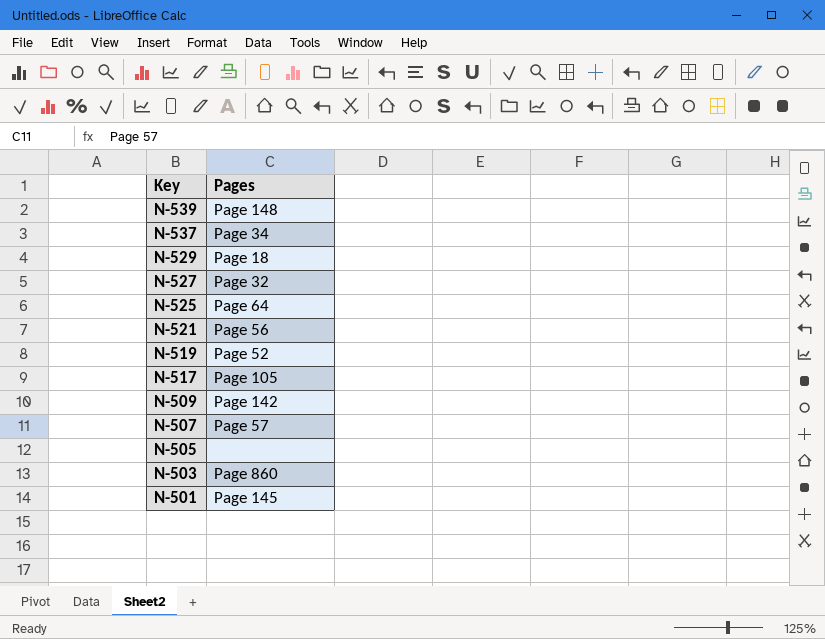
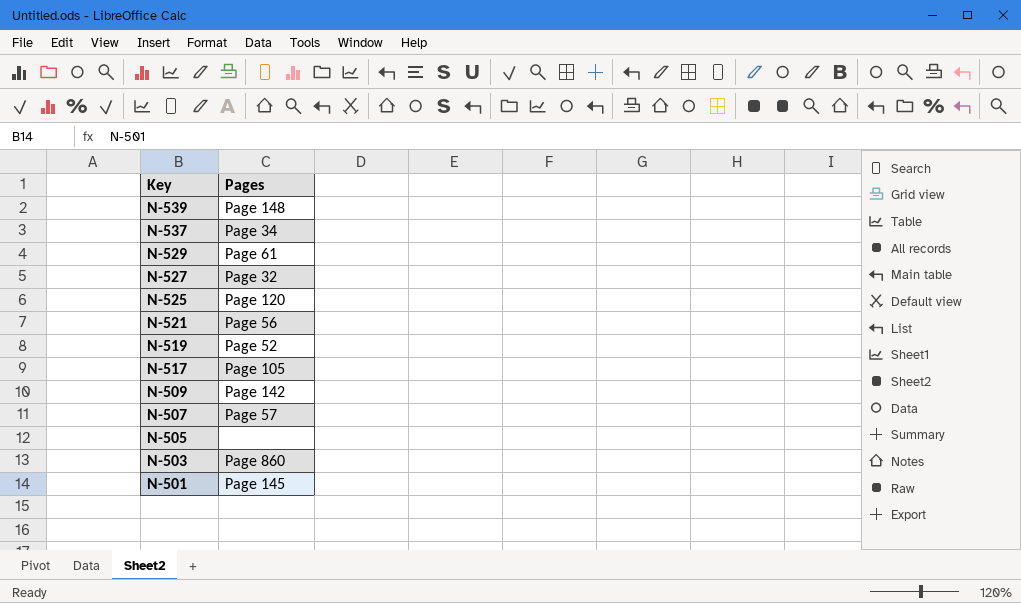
N-529 | Pages: Page 18 -> Page 61
N-525 | Pages: Page 64 -> Page 120

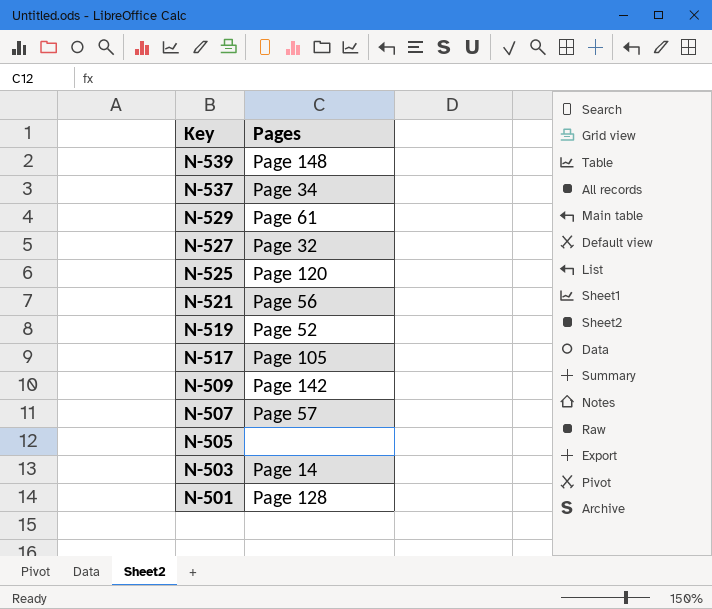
N-503 | Pages: Page 860 -> Page 14
N-501 | Pages: Page 145 -> Page 128

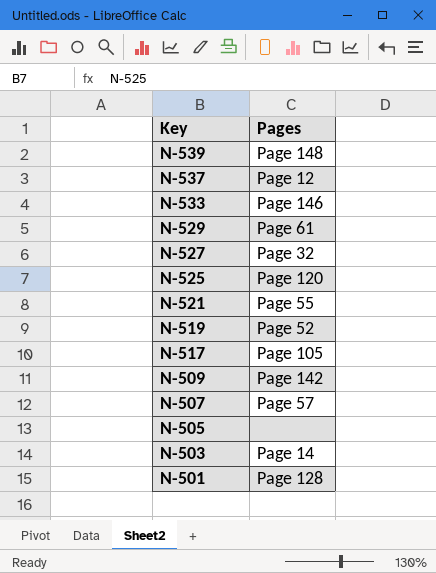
N-537 | Pages: Page 34 -> Page 12
row N-533: none -> Page 146
N-521 | Pages: Page 56 -> Page 55

